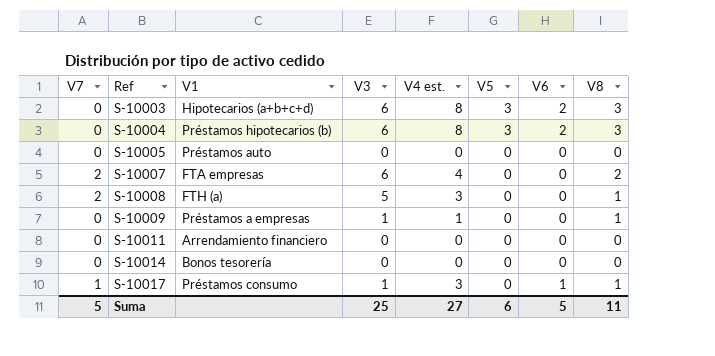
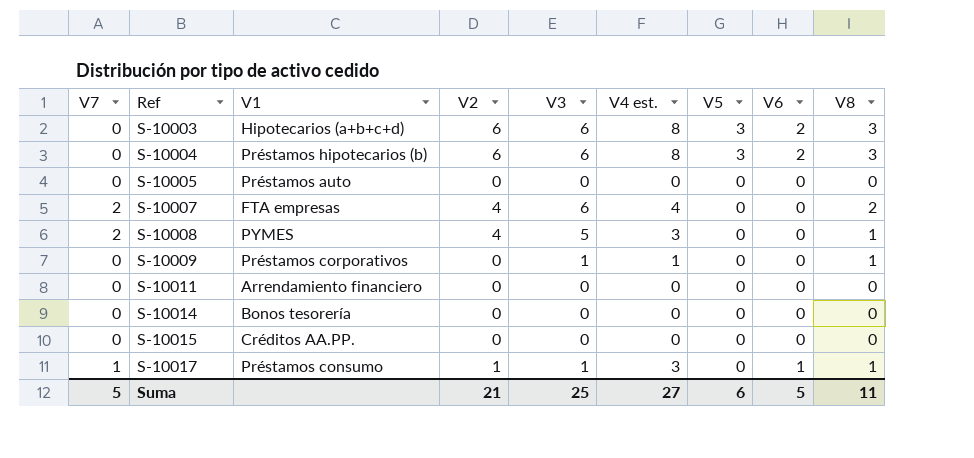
column V2 | position: none -> 4
S-10008 | V1: FTH (a) -> PYMES
S-10009 | V1: Préstamos a empresas -> Préstamos corporativos
row S-10015: none -> 0 | Créditos AA.PP. | 0 | 0 | 0 | 0 | 0 | 0

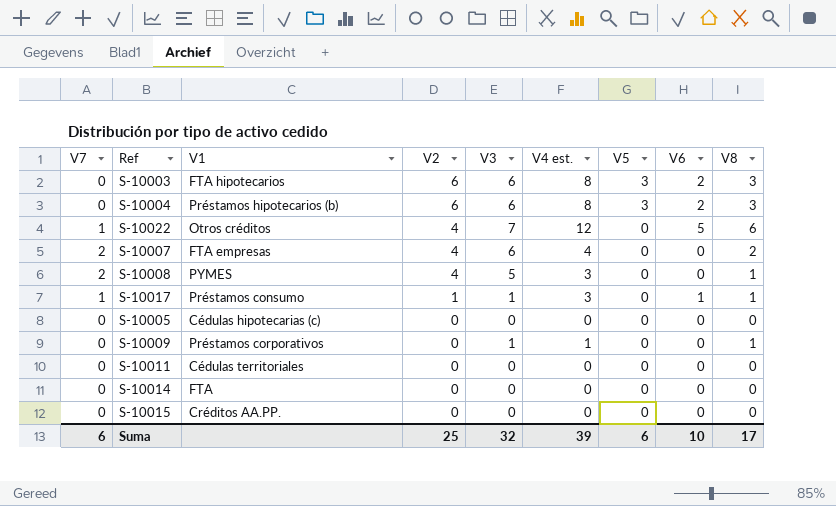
row order: Ref ascending -> V2 descending
S-10003 | V1: Hipotecarios (a+b+c+d) -> FTA hipotecarios
row S-10022: none -> 1 | Otros créditos | 4 | 7 | 12 | 0 | 5 | 6
S-10005 | V1: Préstamos auto -> Cédulas hipotecarias (c)
S-10011 | V1: Arrendamiento financiero -> Cédulas territoriales
S-10014 | V1: Bonos tesorería -> FTA
Suma | V7: 5 -> 6
Suma | V2: 21 -> 25
Suma | V3: 25 -> 32
Suma | V4 est.: 27 -> 39
Suma | V6: 5 -> 10
Suma | V8: 11 -> 17

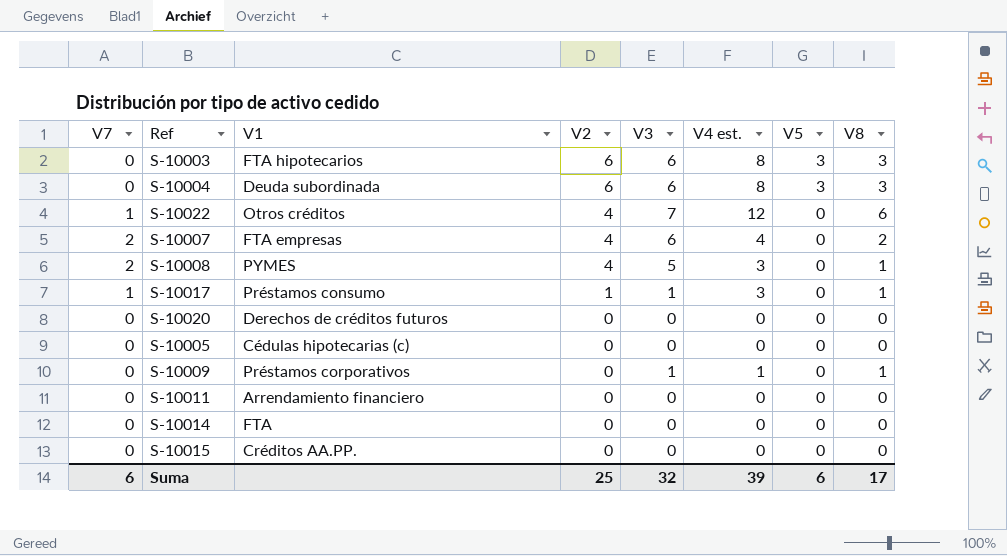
column V6 | position: 8 -> none
S-10004 | V1: Préstamos hipotecarios (b) -> Deuda subordinada
row S-10020: none -> 0 | Derechos de créditos futuros | 0 | 0 | 0 | 0 | 0
S-10011 | V1: Cédulas territoriales -> Arrendamiento financiero

